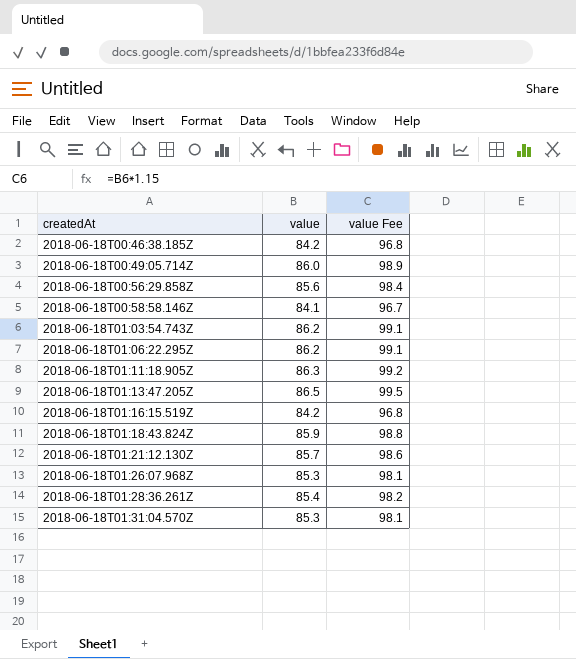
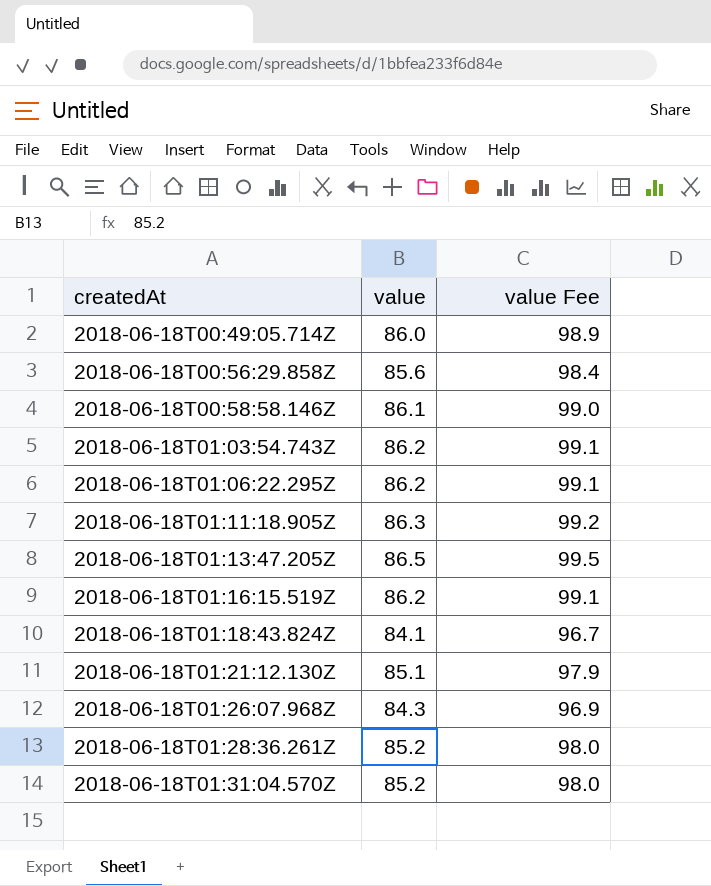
row 2018-06-18T00:46:38.185Z: 84.2 | 96.8 -> none
2018-06-18T00:58:58.146Z | value: 84.1 -> 86.1
2018-06-18T00:58:58.146Z | value Fee: 96.7 -> 99.0
2018-06-18T01:16:15.519Z | value: 84.2 -> 86.2
2018-06-18T01:16:15.519Z | value Fee: 96.8 -> 99.1
2018-06-18T01:18:43.824Z | value: 85.9 -> 84.1
2018-06-18T01:18:43.824Z | value Fee: 98.8 -> 96.7
2018-06-18T01:21:12.130Z | value: 85.7 -> 85.1
2018-06-18T01:21:12.130Z | value Fee: 98.6 -> 97.9
2018-06-18T01:26:07.968Z | value: 85.3 -> 84.3
2018-06-18T01:26:07.968Z | value Fee: 98.1 -> 96.9
2018-06-18T01:28:36.261Z | value: 85.4 -> 85.2
2018-06-18T01:28:36.261Z | value Fee: 98.2 -> 98.0
2018-06-18T01:31:04.570Z | value: 85.3 -> 85.2
2018-06-18T01:31:04.570Z | value Fee: 98.1 -> 98.0

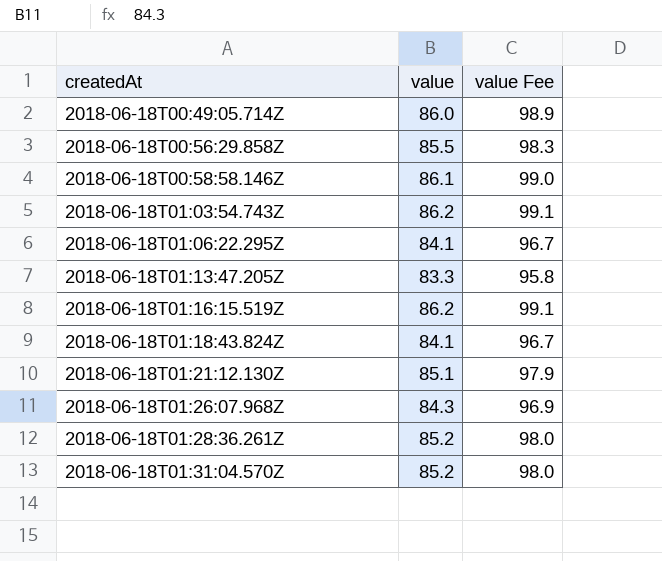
row 2018-06-18T01:11:18.905Z: 86.3 | 99.2 -> none
2018-06-18T00:56:29.858Z | value: 85.6 -> 85.5
2018-06-18T00:56:29.858Z | value Fee: 98.4 -> 98.3
2018-06-18T01:06:22.295Z | value: 86.2 -> 84.1
2018-06-18T01:06:22.295Z | value Fee: 99.1 -> 96.7
2018-06-18T01:13:47.205Z | value: 86.5 -> 83.3
2018-06-18T01:13:47.205Z | value Fee: 99.5 -> 95.8

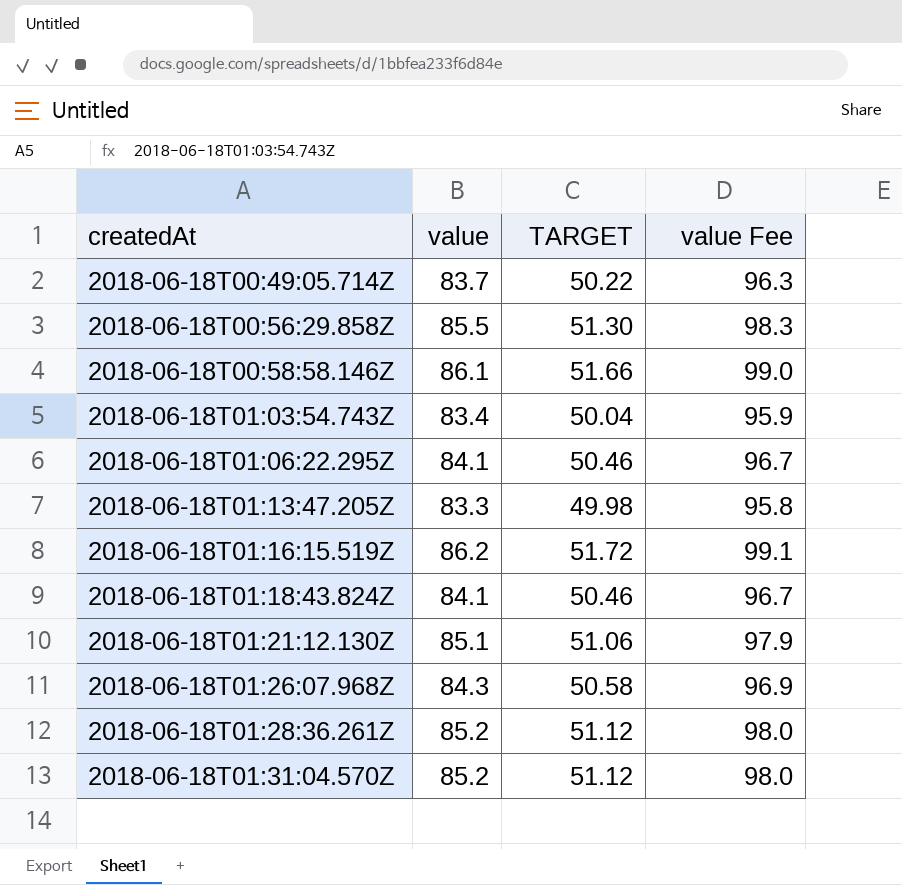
column TARGET | formula: none -> [value] * 0.6
2018-06-18T00:49:05.714Z | value: 86.0 -> 83.7
2018-06-18T00:49:05.714Z | value Fee: 98.9 -> 96.3
2018-06-18T01:03:54.743Z | value: 86.2 -> 83.4
2018-06-18T01:03:54.743Z | value Fee: 99.1 -> 95.9

